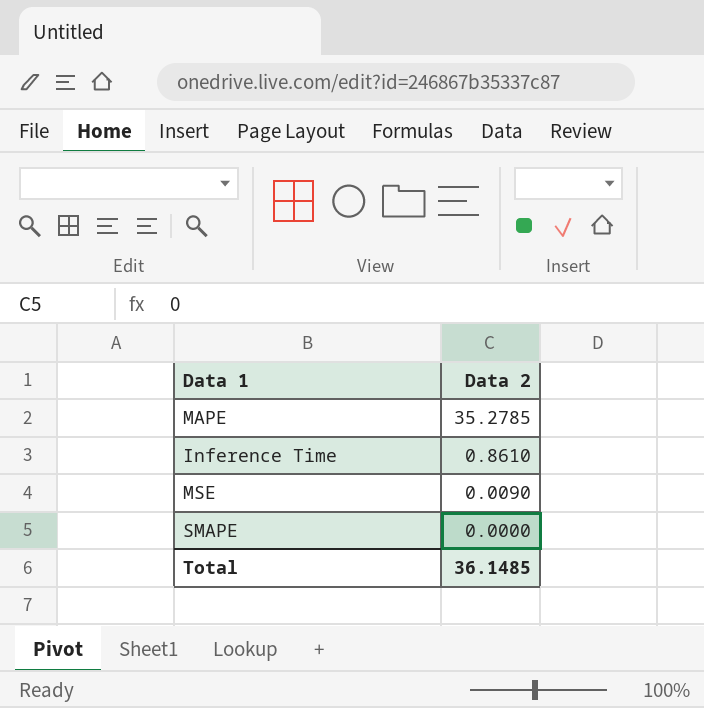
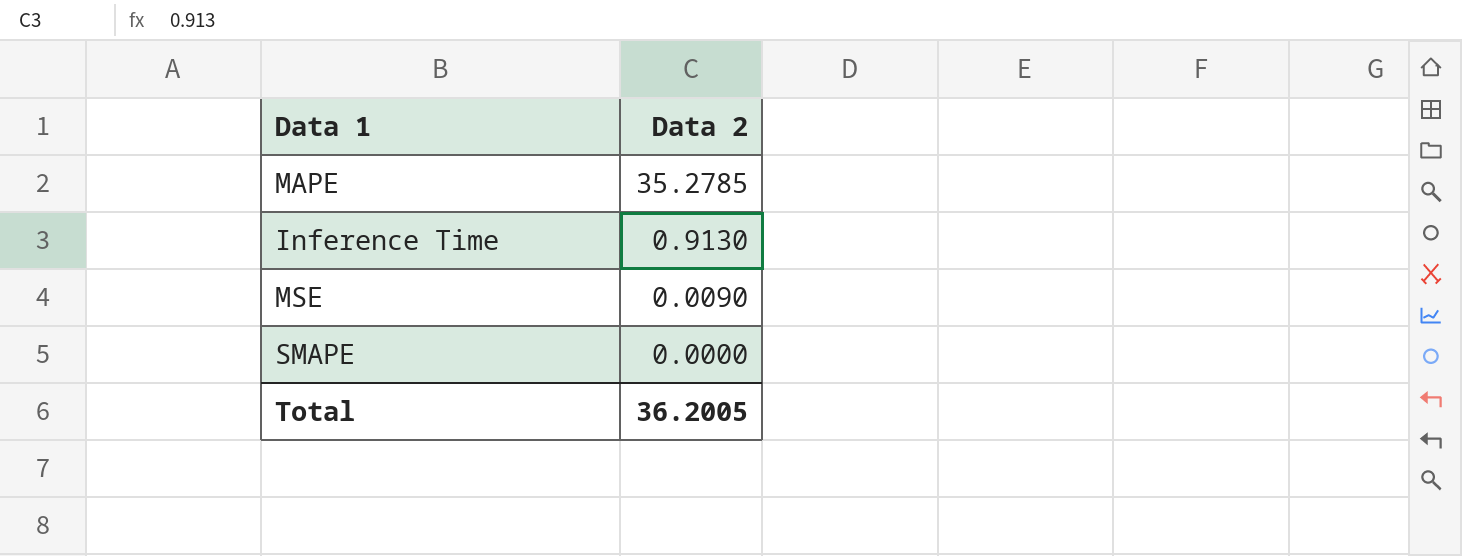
Inference Time | Data 2: 0.8610 -> 0.9130
Total | Data 2: 36.1485 -> 36.2005

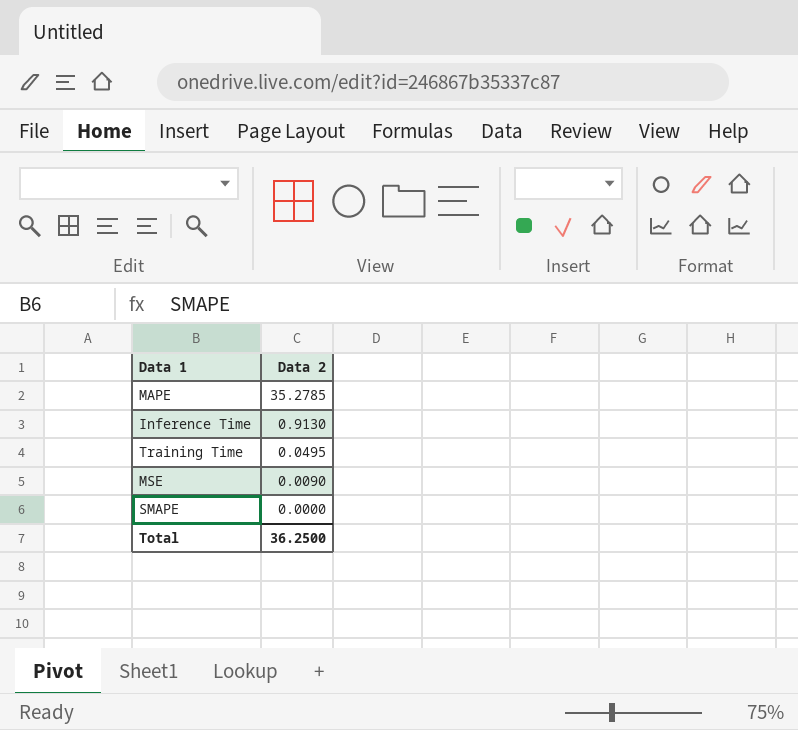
row Training Time: none -> 0.0495
Total | Data 2: 36.2005 -> 36.2500

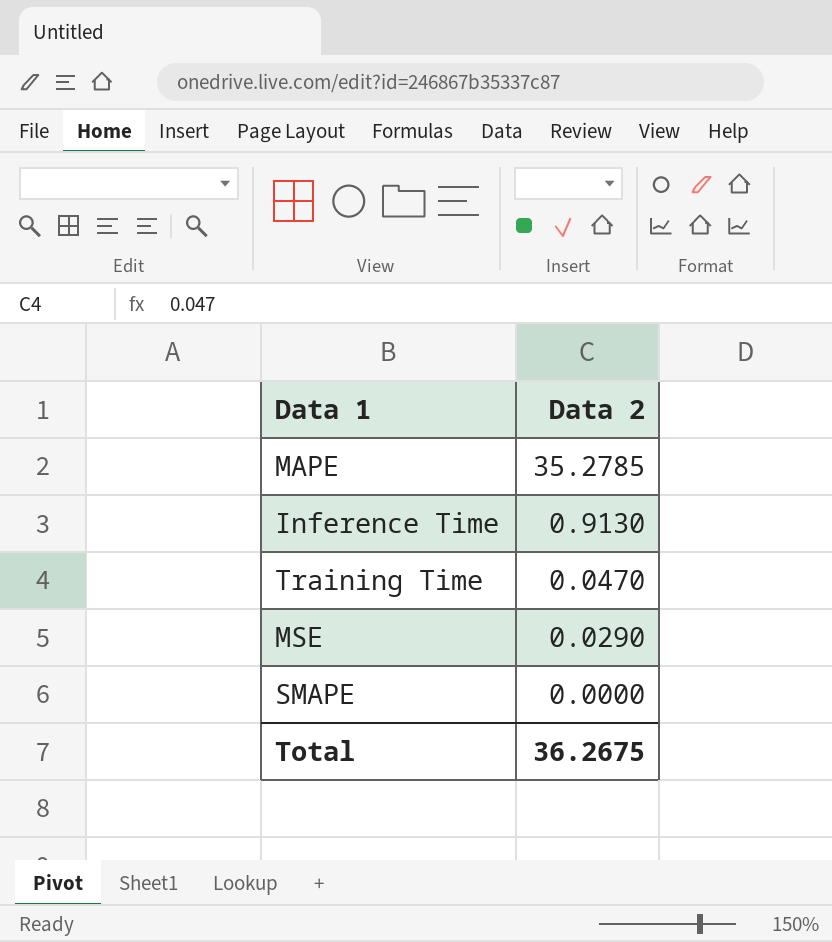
Training Time | Data 2: 0.0495 -> 0.0470
MSE | Data 2: 0.0090 -> 0.0290
Total | Data 2: 36.2500 -> 36.2675

